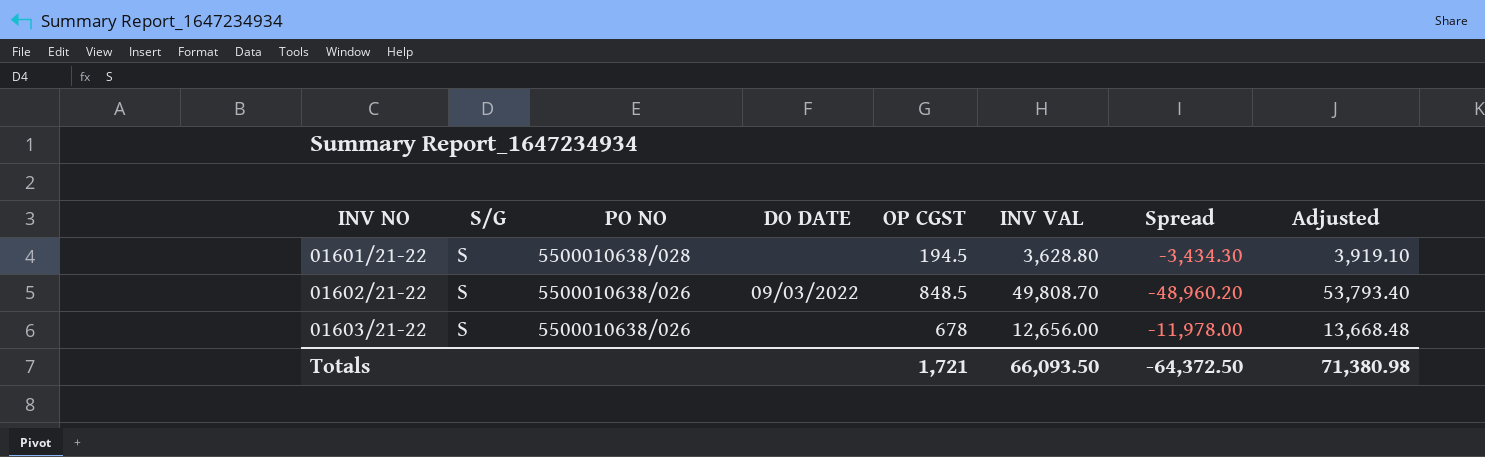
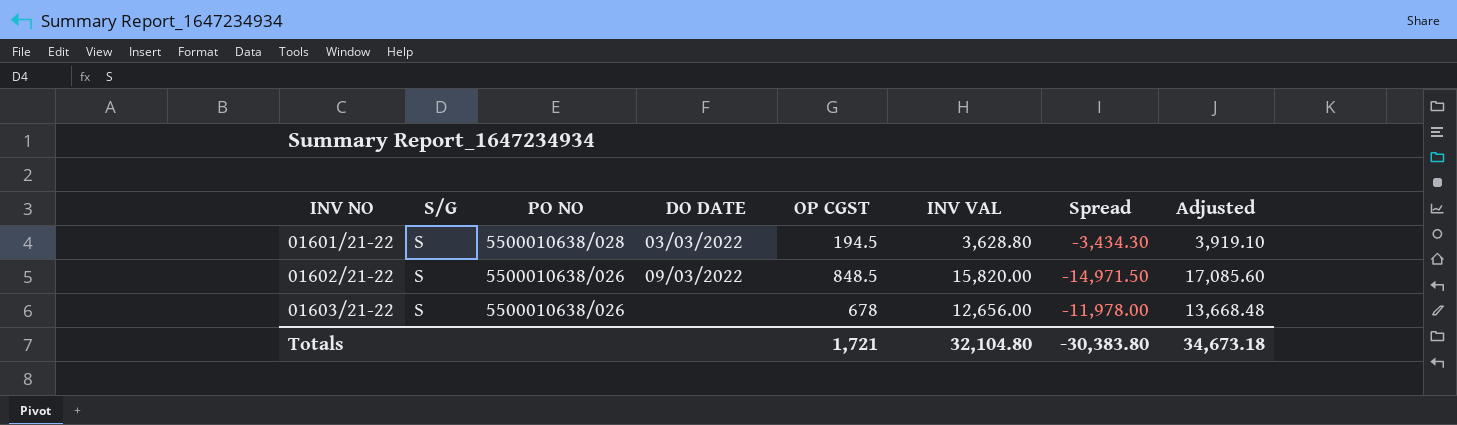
01601/21-22 | DO DATE: none -> 03/03/2022
01602/21-22 | INV VAL: 49,808.70 -> 15,820.00
01602/21-22 | Spread: -48,960.20 -> -14,971.50
01602/21-22 | Adjusted: 53,793.40 -> 17,085.60
Totals | INV VAL: 66,093.50 -> 32,104.80
Totals | Spread: -64,372.50 -> -30,383.80
Totals | Adjusted: 71,380.98 -> 34,673.18

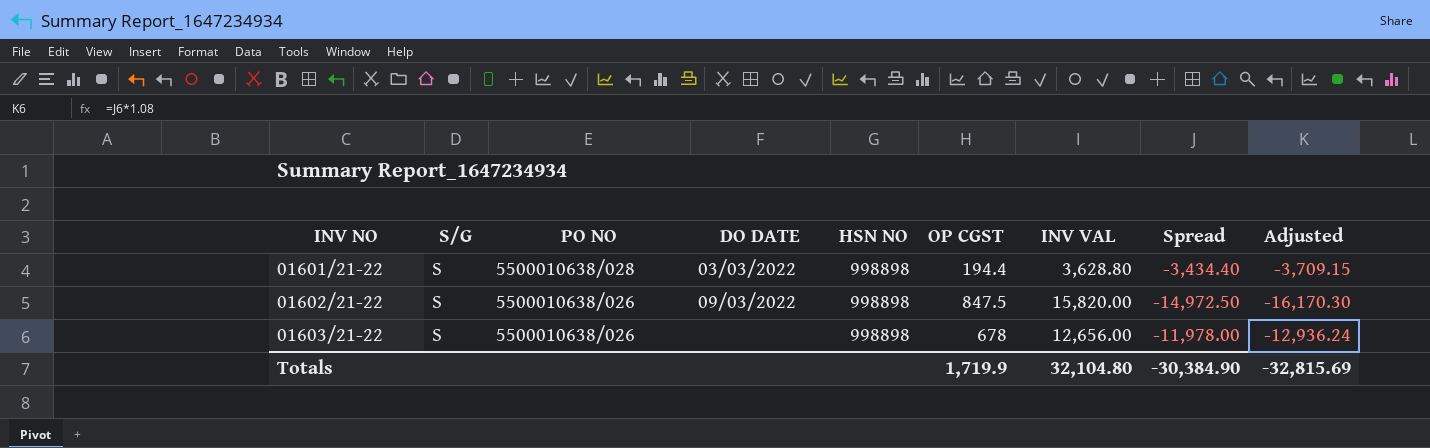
column HSN NO | position: none -> 5
column Adjusted | formula: [INV VAL] * 1.08 -> [Spread] * 1.08
01601/21-22 | OP CGST: 194.5 -> 194.4
01601/21-22 | Spread: -3,434.30 -> -3,434.40
01602/21-22 | OP CGST: 848.5 -> 847.5
01602/21-22 | Spread: -14,971.50 -> -14,972.50
Totals | OP CGST: 1,721 -> 1,719.9
Totals | Spread: -30,383.80 -> -30,384.90
Totals | Adjusted: 34,673.18 -> -32,815.69

